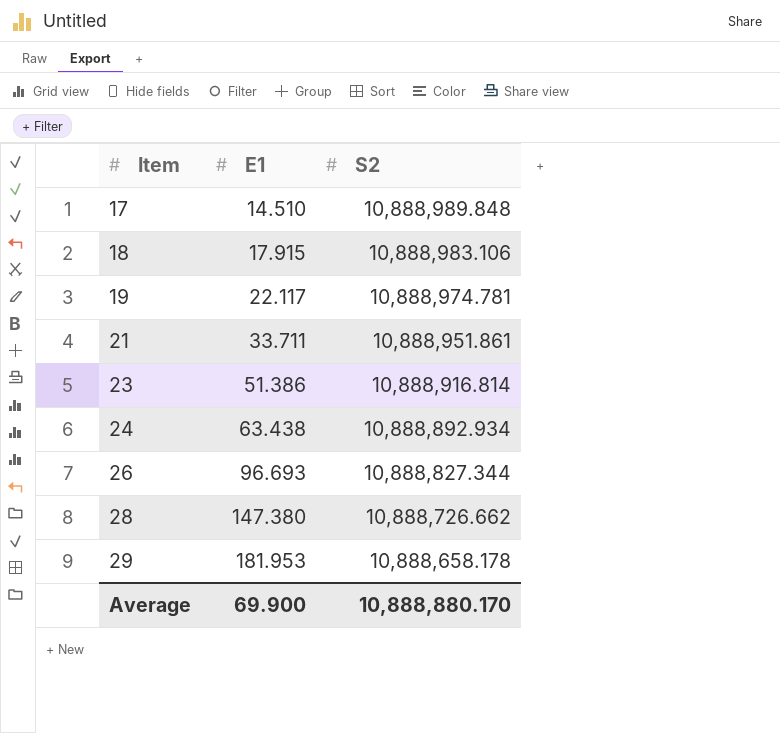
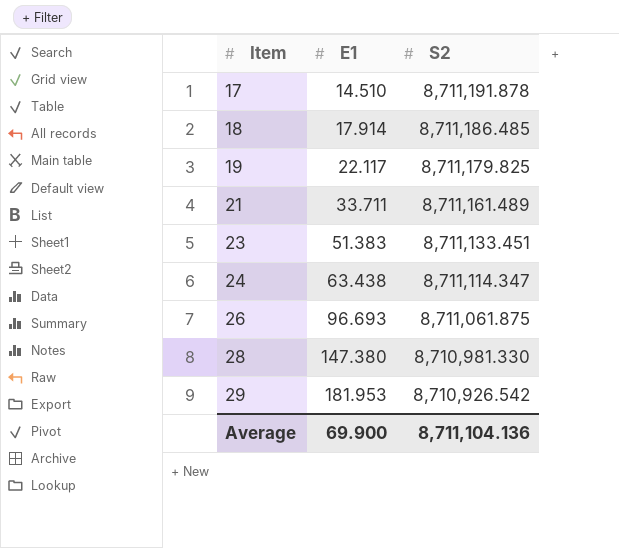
17 | S2: 10,888,989.848 -> 8,711,191.878
18 | E1: 17.915 -> 17.914
18 | S2: 10,888,983.106 -> 8,711,186.485
19 | S2: 10,888,974.781 -> 8,711,179.825
21 | S2: 10,888,951.861 -> 8,711,161.489
23 | E1: 51.386 -> 51.383
23 | S2: 10,888,916.814 -> 8,711,133.451
24 | S2: 10,888,892.934 -> 8,711,114.347
26 | S2: 10,888,827.344 -> 8,711,061.875
28 | S2: 10,888,726.662 -> 8,710,981.330
29 | S2: 10,888,658.178 -> 8,710,926.542
Average | S2: 10,888,880.170 -> 8,711,104.136

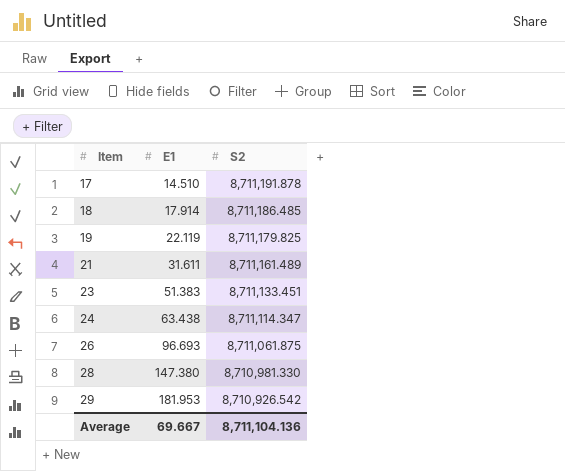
19 | E1: 22.117 -> 22.119
21 | E1: 33.711 -> 31.611
Average | E1: 69.900 -> 69.667

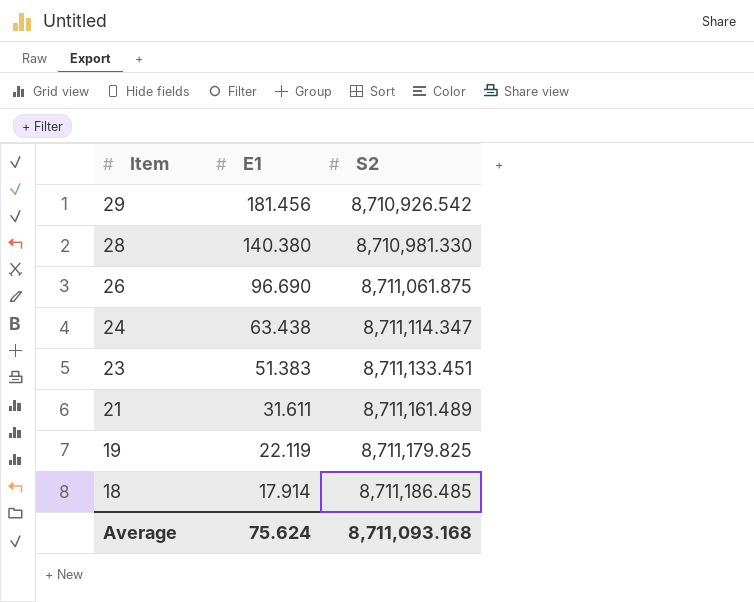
row order: Item ascending -> Item descending
row 17: 14.510 | 8,711,191.878 -> none
29 | E1: 181.953 -> 181.456
28 | E1: 147.380 -> 140.380
26 | E1: 96.693 -> 96.690
Average | E1: 69.667 -> 75.624
Average | S2: 8,711,104.136 -> 8,711,093.168

